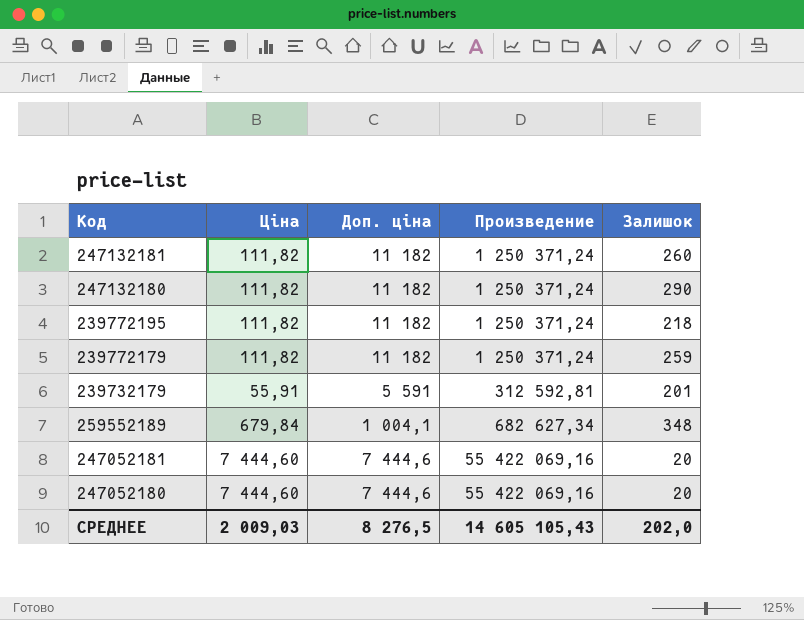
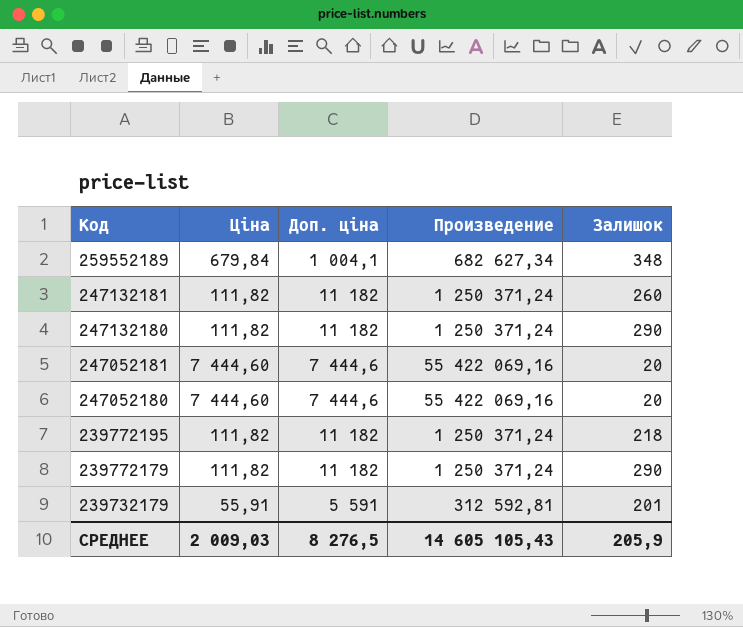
row order: none -> Код descending
239772179 | Залишок: 259 -> 290
СРЕДНЕЕ | Залишок: 202,0 -> 205,9

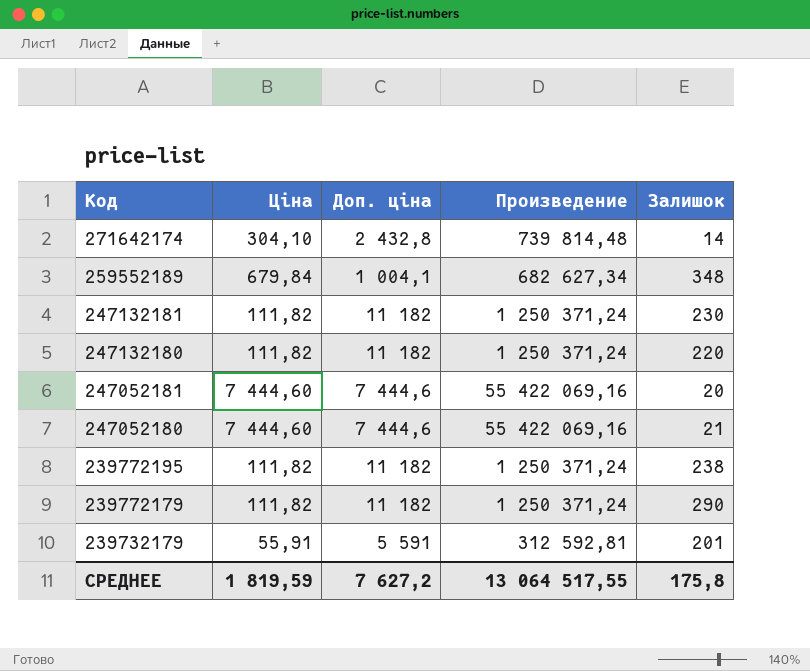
row 271642174: none -> 304,10 | 2 432,8 | 739 814,48 | 14
247132181 | Залишок: 260 -> 230
247132180 | Залишок: 290 -> 220
247052180 | Залишок: 20 -> 21
239772195 | Залишок: 218 -> 238
СРЕДНЕЕ | Ціна: 2 009,03 -> 1 819,59
СРЕДНЕЕ | Доп. ціна: 8 276,5 -> 7 627,2
СРЕДНЕЕ | Произведение: 14 605 105,43 -> 13 064 517,55
СРЕДНЕЕ | Залишок: 205,9 -> 175,8

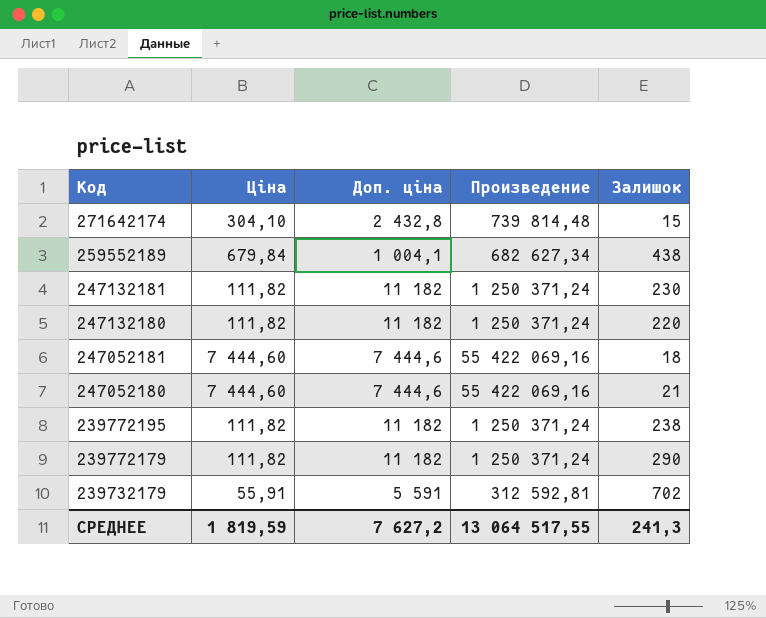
271642174 | Залишок: 14 -> 15
259552189 | Залишок: 348 -> 438
247052181 | Залишок: 20 -> 18
239732179 | Залишок: 201 -> 702
СРЕДНЕЕ | Залишок: 175,8 -> 241,3

